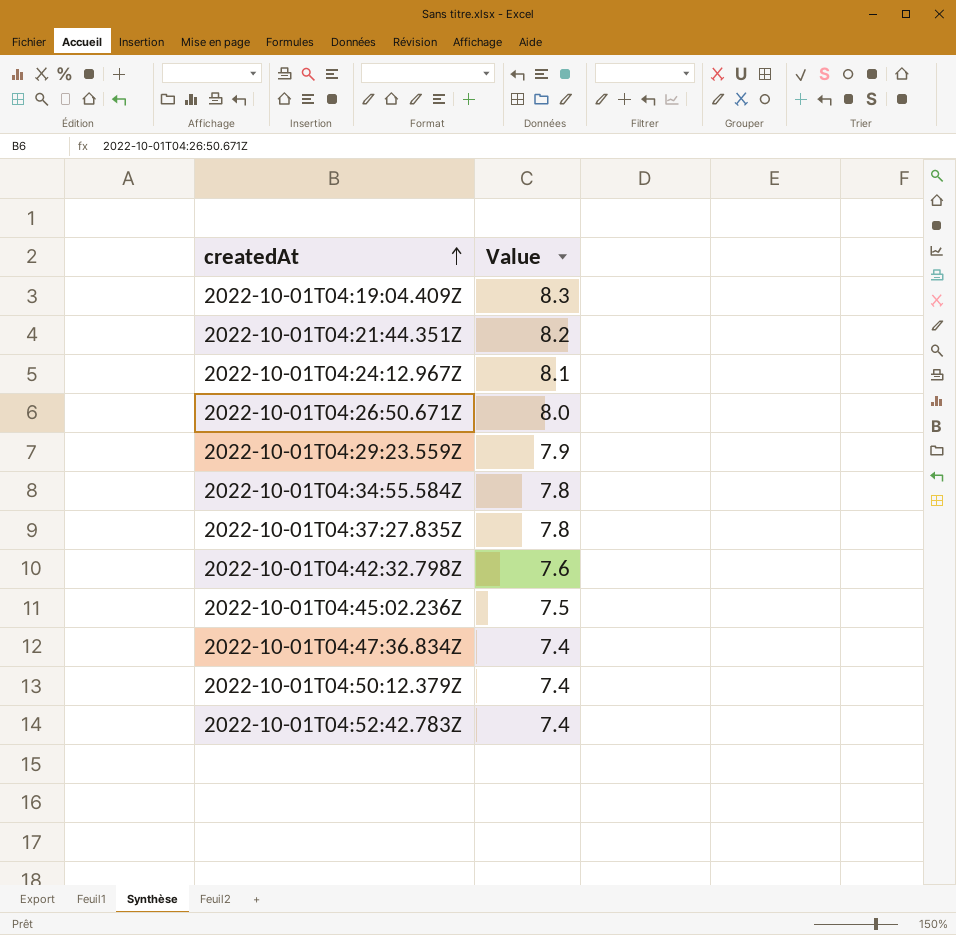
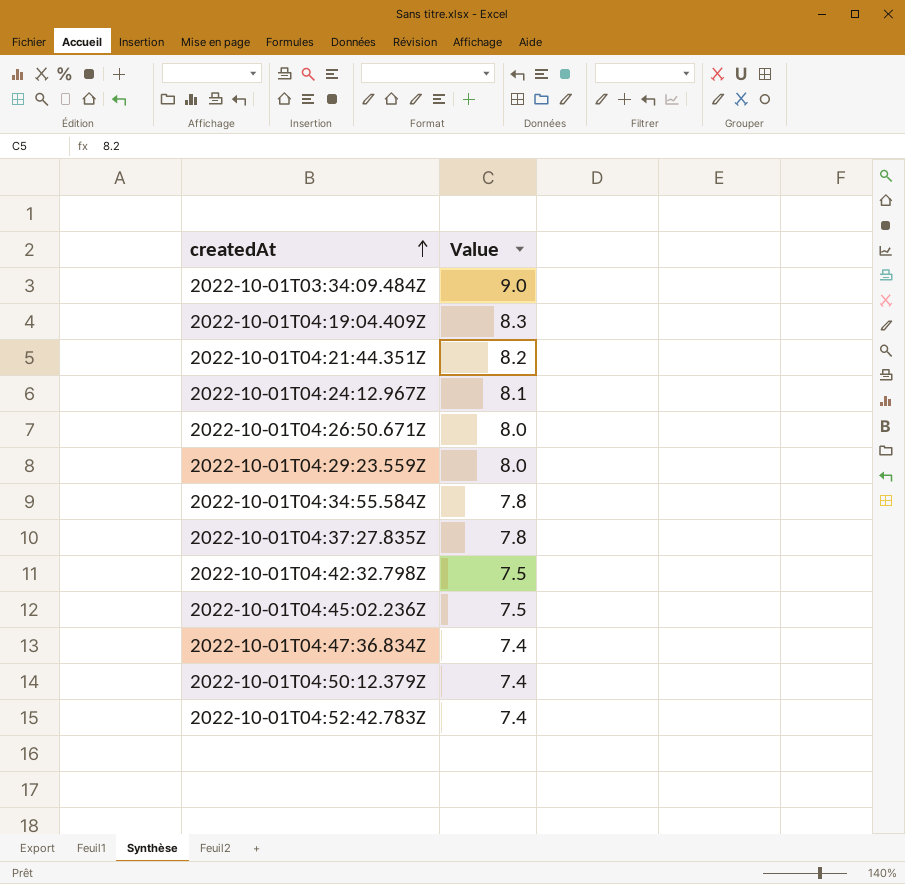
row 2022-10-01T03:34:09.484Z: none -> 9.0
2022-10-01T04:29:23.559Z | Value: 7.9 -> 8.0
2022-10-01T04:42:32.798Z | Value: 7.6 -> 7.5

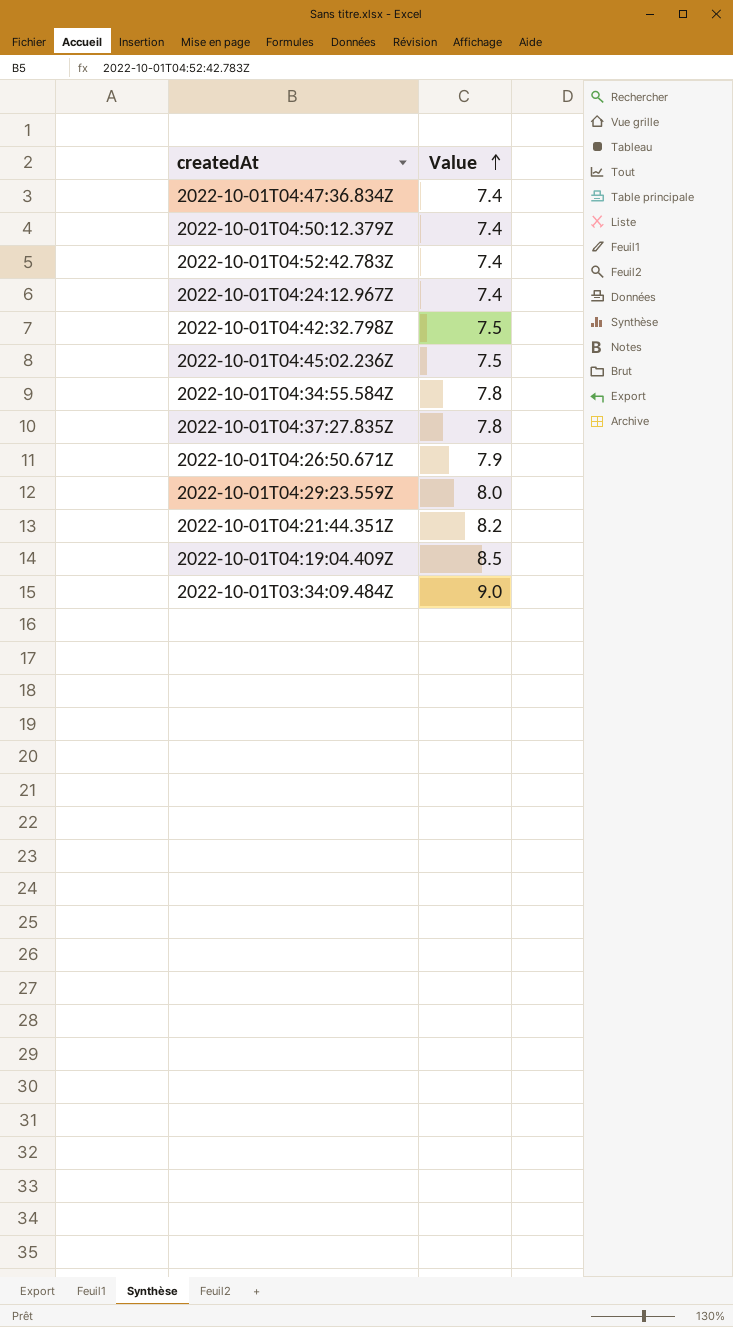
row order: createdAt ascending -> Value ascending
2022-10-01T04:24:12.967Z | Value: 8.1 -> 7.4
2022-10-01T04:26:50.671Z | Value: 8.0 -> 7.9
2022-10-01T04:19:04.409Z | Value: 8.3 -> 8.5

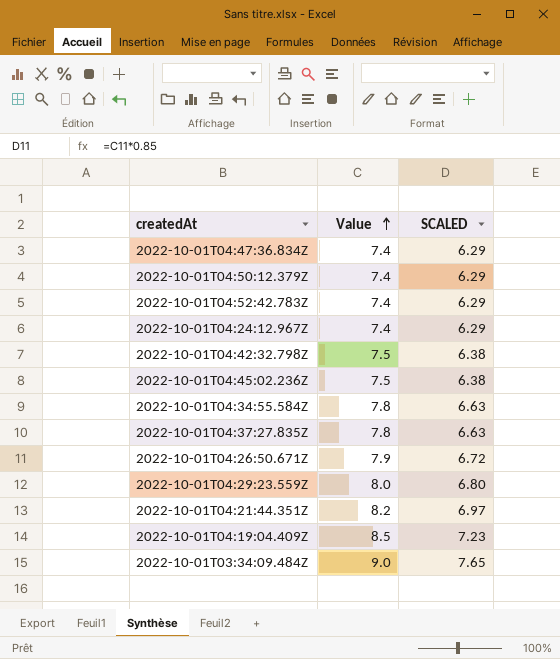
column SCALED | formula: none -> [Value] * 0.85

